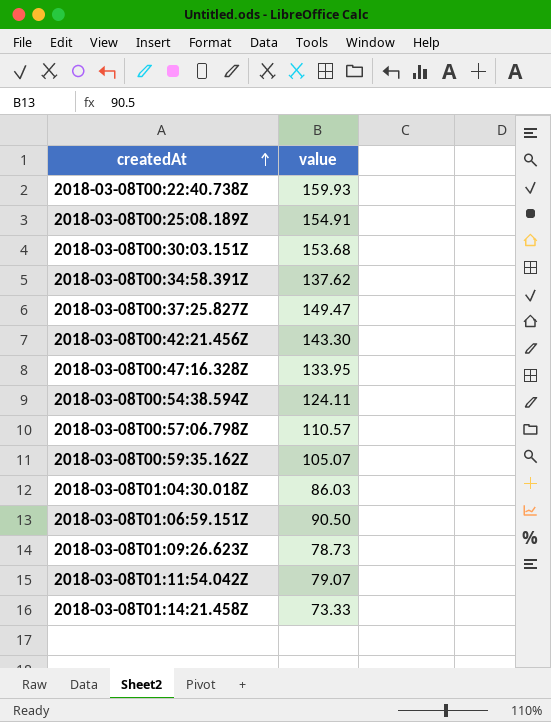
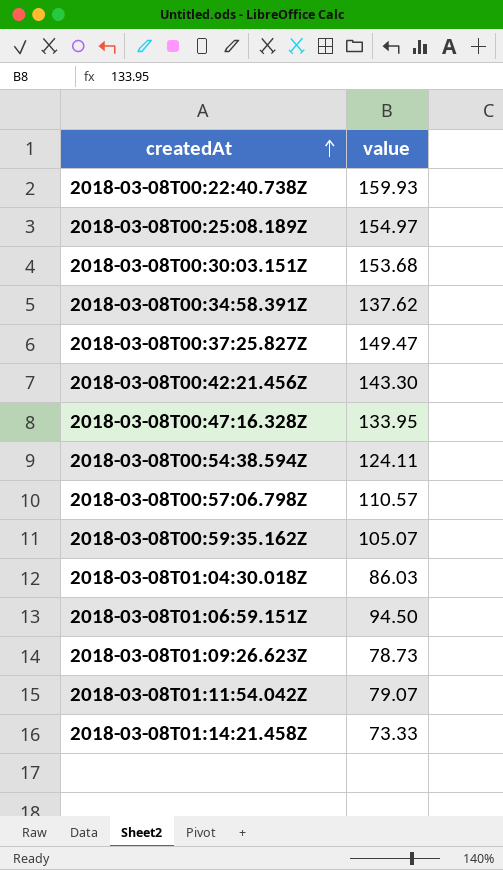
2018-03-08T00:25:08.189Z | value: 154.91 -> 154.97
2018-03-08T01:06:59.151Z | value: 90.50 -> 94.50

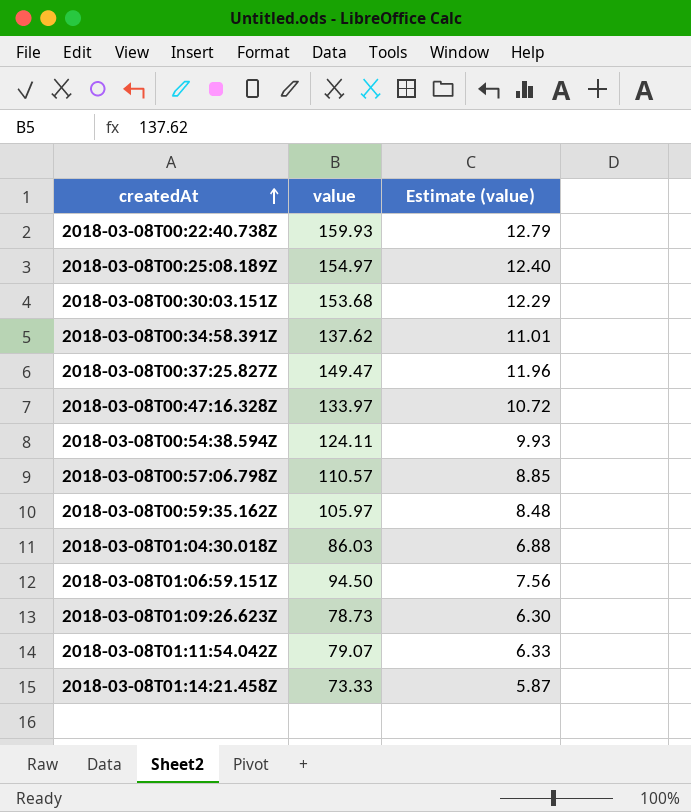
column Estimate (value) | formula: none -> [value] * 0.08
row 2018-03-08T00:42:21.456Z: 143.30 -> none
2018-03-08T00:47:16.328Z | value: 133.95 -> 133.97
2018-03-08T00:59:35.162Z | value: 105.07 -> 105.97

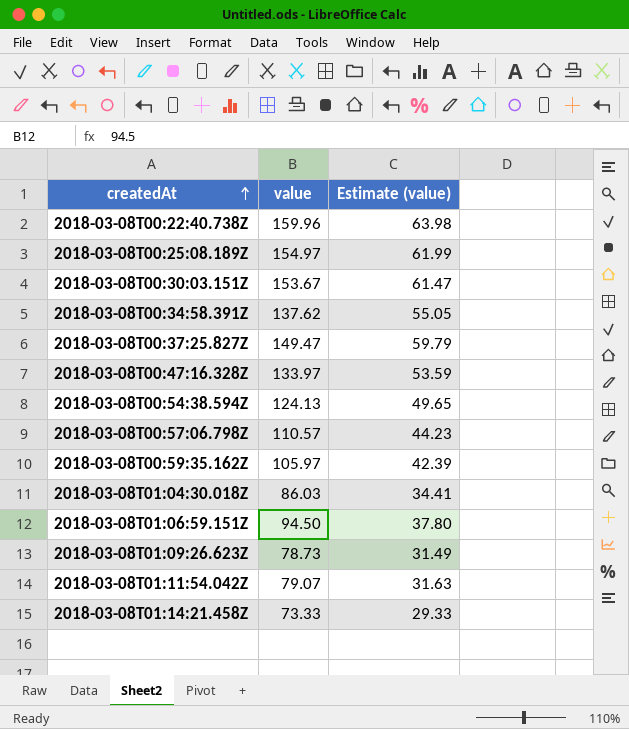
column Estimate (value) | formula: [value] * 0.08 -> [value] * 0.4
2018-03-08T00:22:40.738Z | value: 159.93 -> 159.96
2018-03-08T00:30:03.151Z | value: 153.68 -> 153.67
2018-03-08T00:54:38.594Z | value: 124.11 -> 124.13

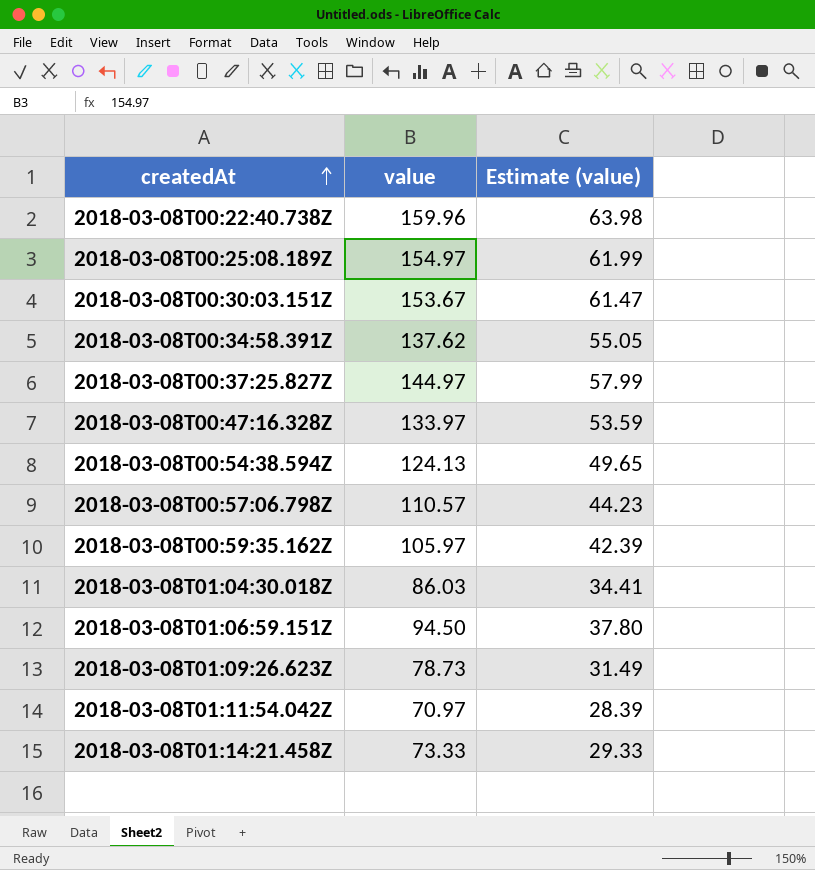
2018-03-08T00:37:25.827Z | value: 149.47 -> 144.97
2018-03-08T00:37:25.827Z | Estimate (value): 59.79 -> 57.99
2018-03-08T01:11:54.042Z | value: 79.07 -> 70.97
2018-03-08T01:11:54.042Z | Estimate (value): 31.63 -> 28.39

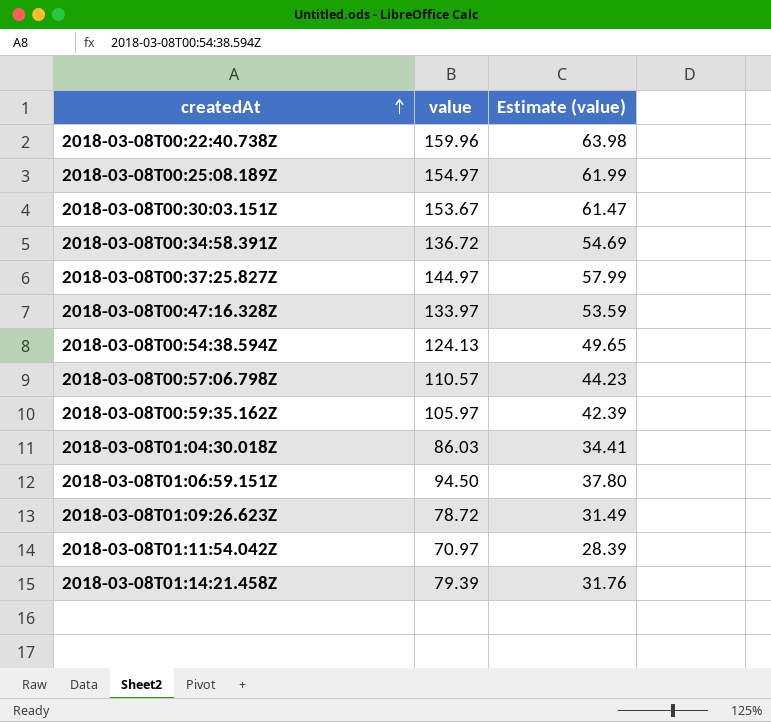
2018-03-08T00:34:58.391Z | value: 137.62 -> 136.72
2018-03-08T00:34:58.391Z | Estimate (value): 55.05 -> 54.69
2018-03-08T01:09:26.623Z | value: 78.73 -> 78.72
2018-03-08T01:14:21.458Z | value: 73.33 -> 79.39
2018-03-08T01:14:21.458Z | Estimate (value): 29.33 -> 31.76

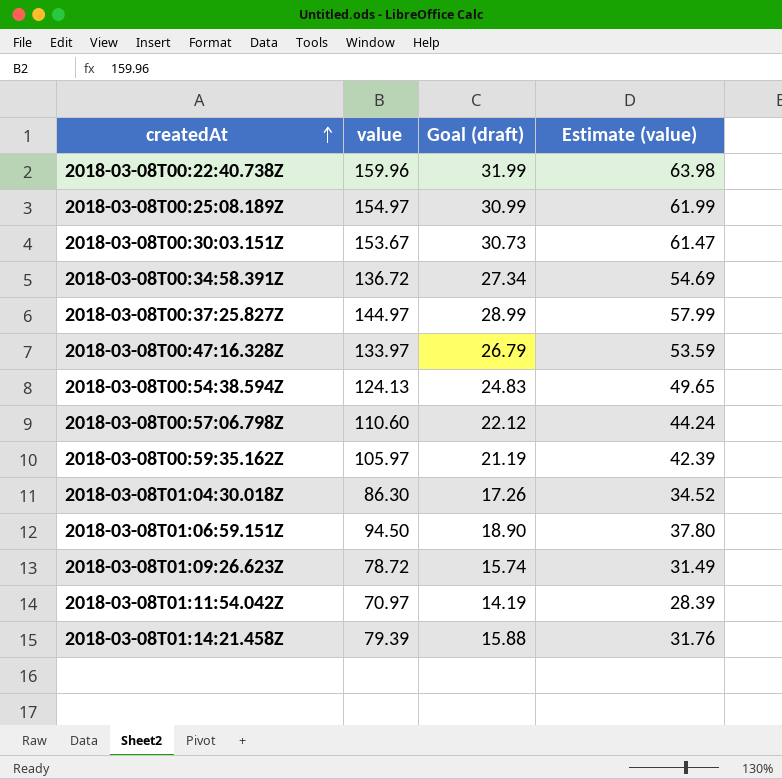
column Goal (draft) | formula: none -> [value] * 0.2
2018-03-08T00:57:06.798Z | value: 110.57 -> 110.60
2018-03-08T00:57:06.798Z | Estimate (value): 44.23 -> 44.24
2018-03-08T01:04:30.018Z | value: 86.03 -> 86.30
2018-03-08T01:04:30.018Z | Estimate (value): 34.41 -> 34.52

